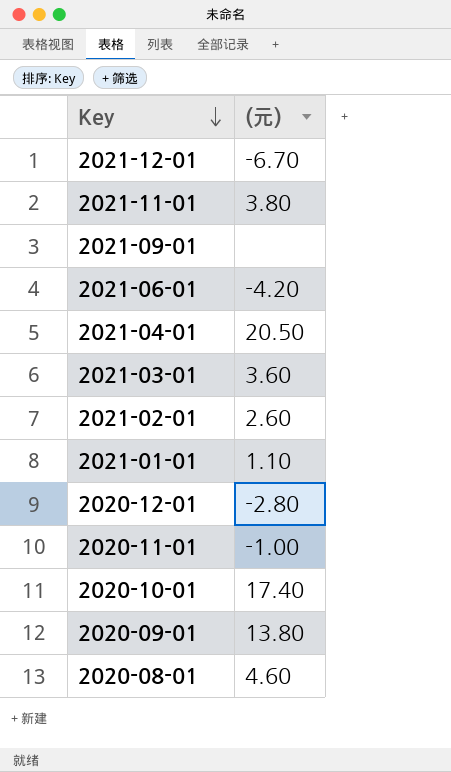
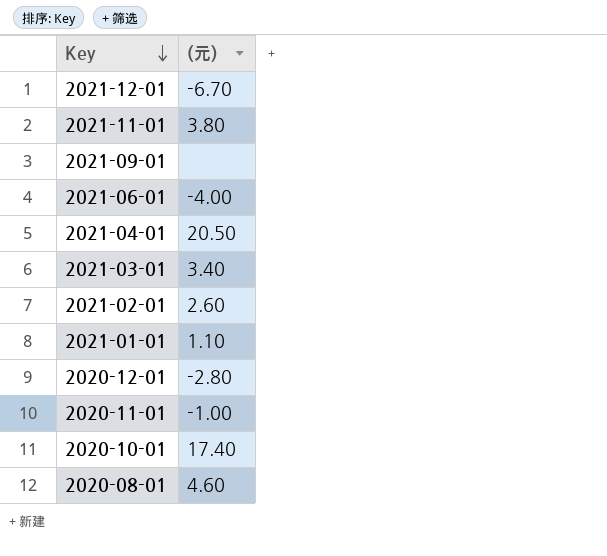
row 2020-09-01: 13.80 -> none
2021-06-01 | (元): -4.20 -> -4.00
2021-03-01 | (元): 3.60 -> 3.40

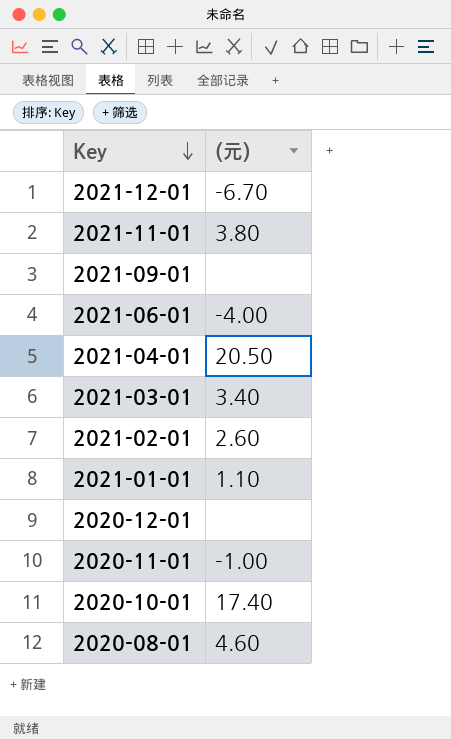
2020-12-01 | (元): -2.80 -> none

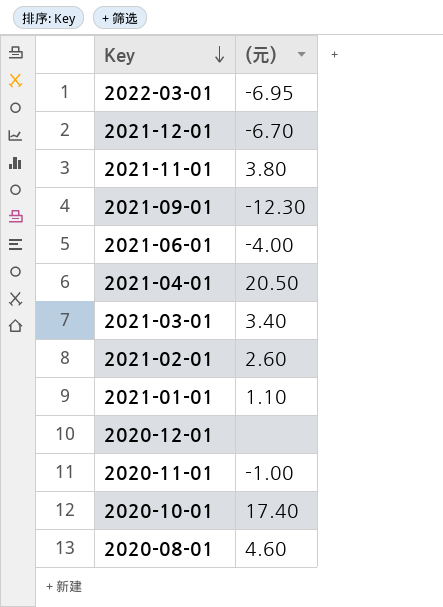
row 2022-03-01: none -> -6.95
2021-09-01 | (元): none -> -12.30

